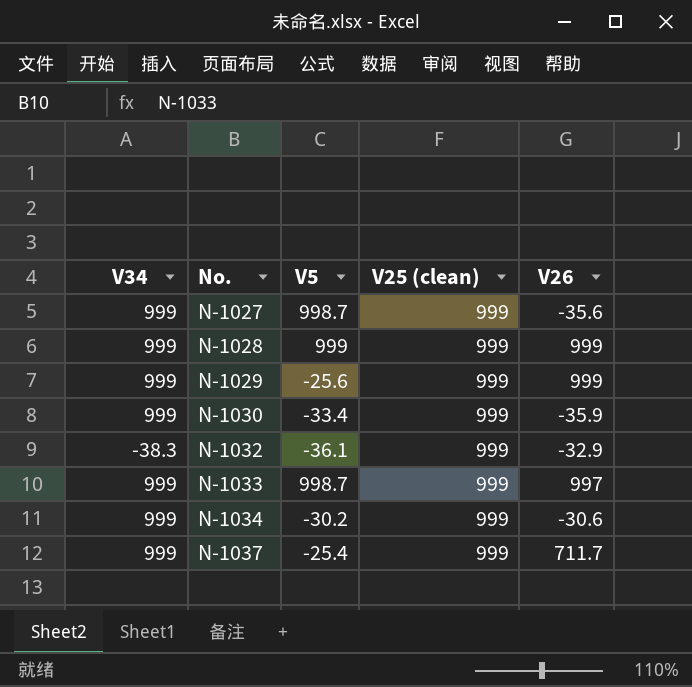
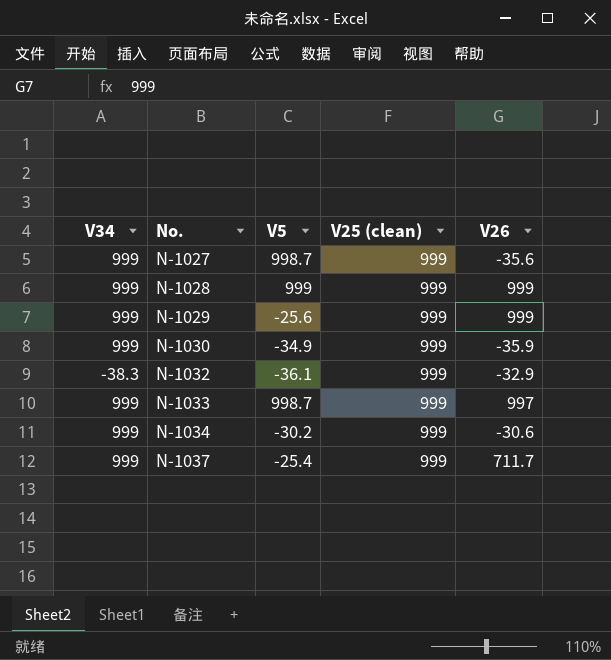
N-1030 | V5: -33.4 -> -34.9

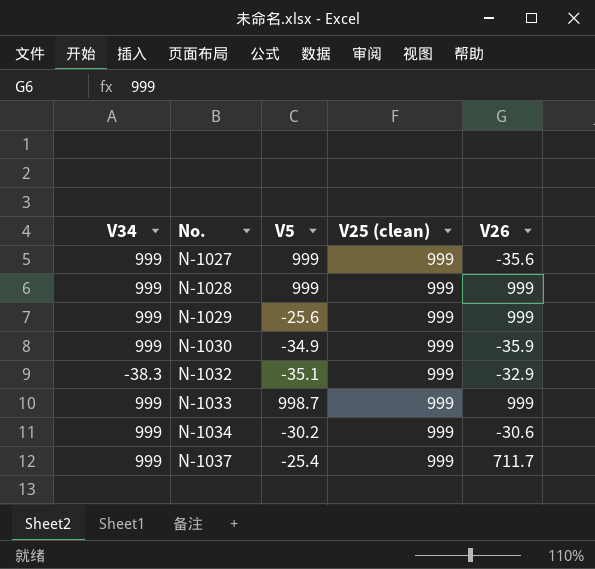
N-1027 | V5: 998.7 -> 999
N-1032 | V5: -36.1 -> -35.1
N-1033 | V26: 997 -> 999

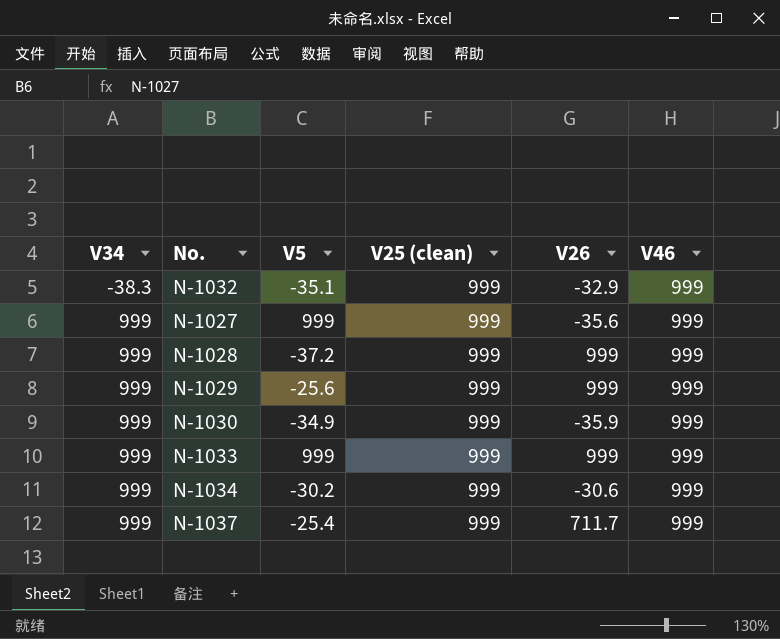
row order: No. ascending -> V34 ascending
column V46 | position: none -> 6
N-1028 | V5: 999 -> -37.2
N-1033 | V5: 998.7 -> 999

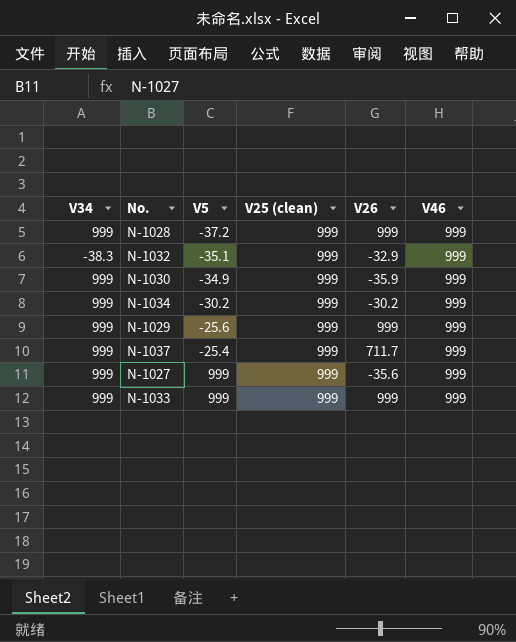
row order: V34 ascending -> V5 ascending
N-1034 | V26: -30.6 -> -30.2

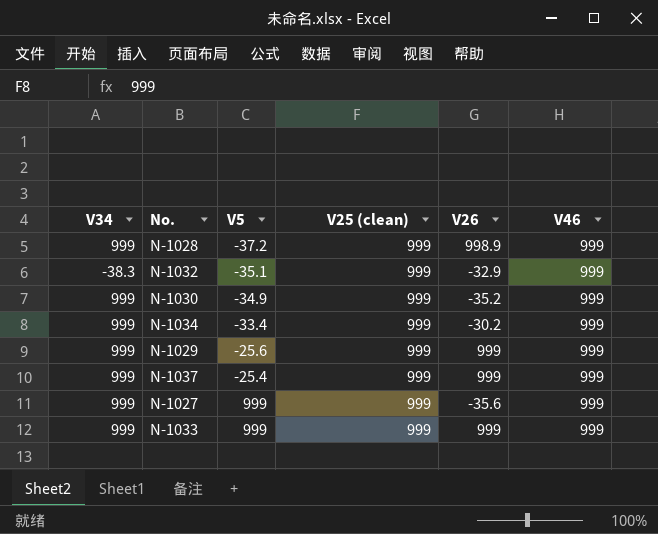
N-1028 | V26: 999 -> 998.9
N-1030 | V26: -35.9 -> -35.2
N-1034 | V5: -30.2 -> -33.4
N-1037 | V26: 711.7 -> 999

